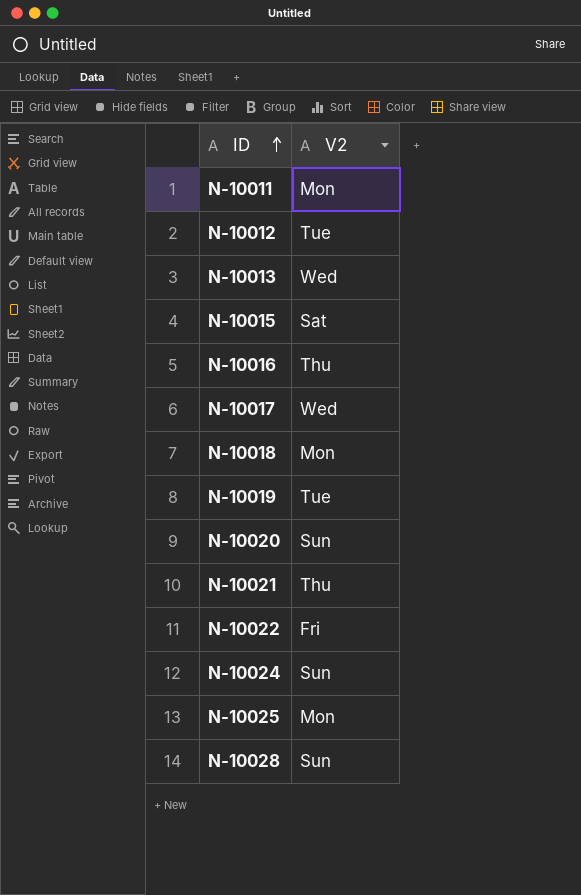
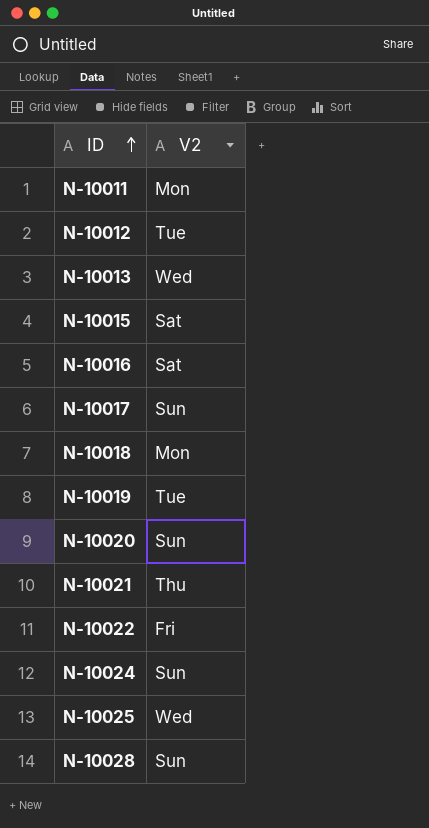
N-10016 | V2: Thu -> Sat
N-10017 | V2: Wed -> Sun
N-10025 | V2: Mon -> Wed

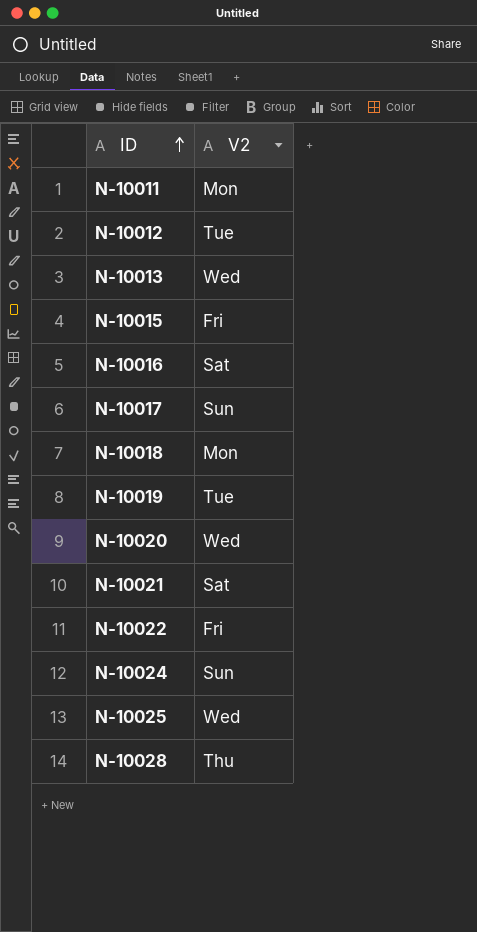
N-10015 | V2: Sat -> Fri
N-10020 | V2: Sun -> Wed
N-10021 | V2: Thu -> Sat
N-10028 | V2: Sun -> Thu

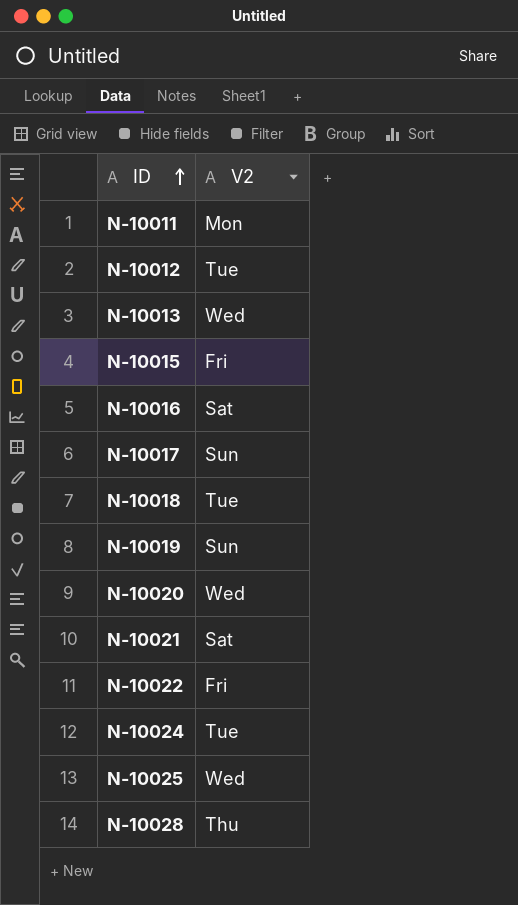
N-10018 | V2: Mon -> Tue
N-10019 | V2: Tue -> Sun
N-10024 | V2: Sun -> Tue

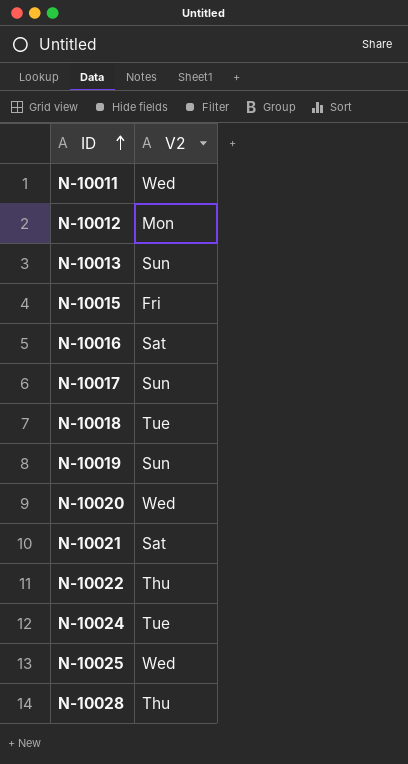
N-10011 | V2: Mon -> Wed
N-10012 | V2: Tue -> Mon
N-10013 | V2: Wed -> Sun
N-10022 | V2: Fri -> Thu

